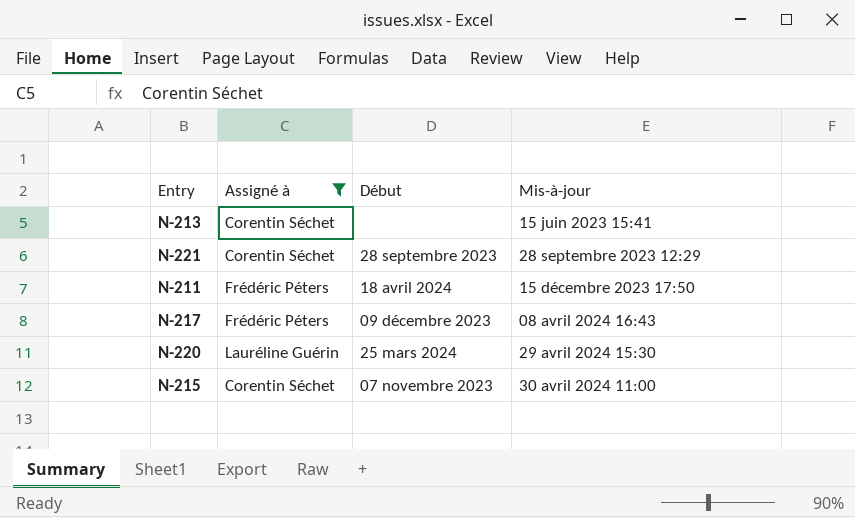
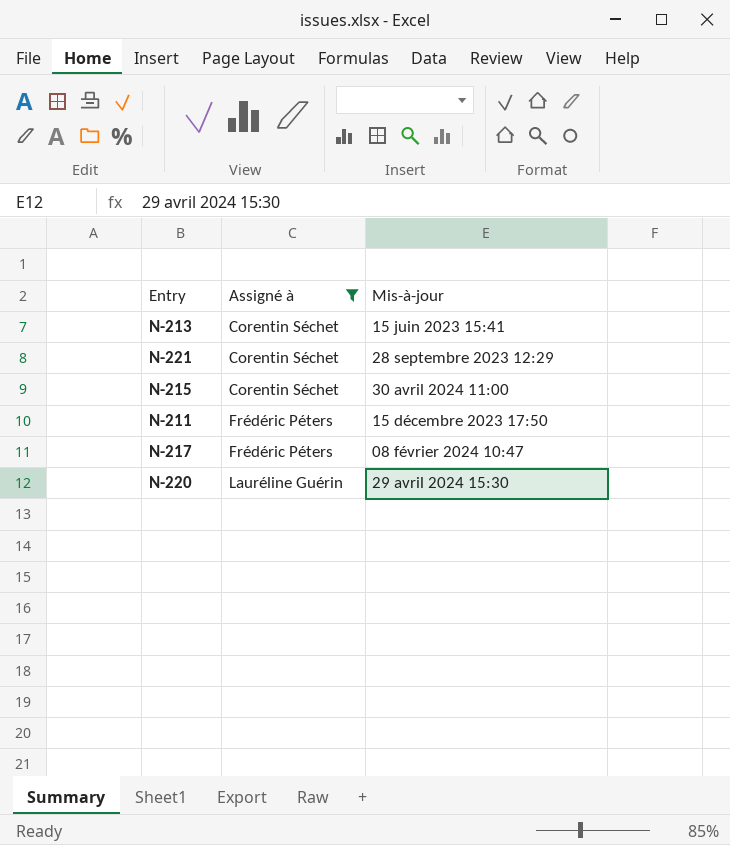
row order: Mis-à-jour ascending -> Assigné à ascending
column Début | position: 3 -> none
N-217 | Mis-à-jour: 08 avril 2024 16:43 -> 08 février 2024 10:47

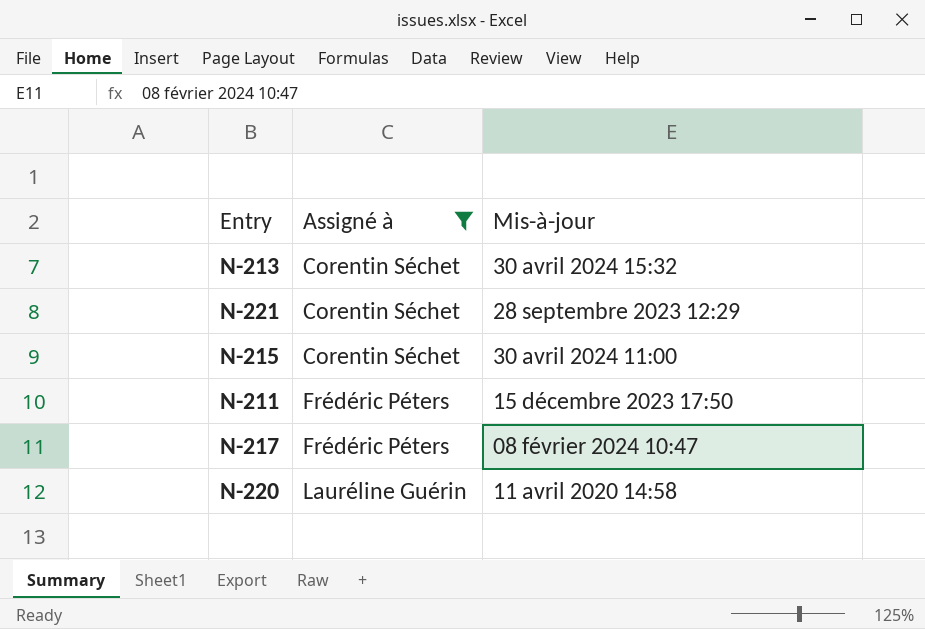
N-213 | Mis-à-jour: 15 juin 2023 15:41 -> 30 avril 2024 15:32
N-220 | Mis-à-jour: 29 avril 2024 15:30 -> 11 avril 2020 14:58

